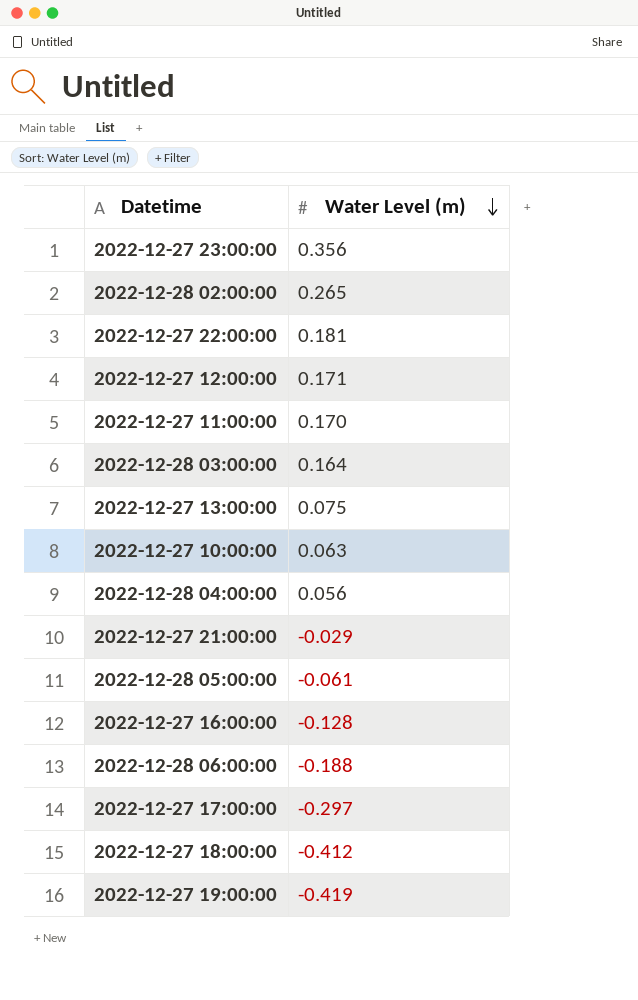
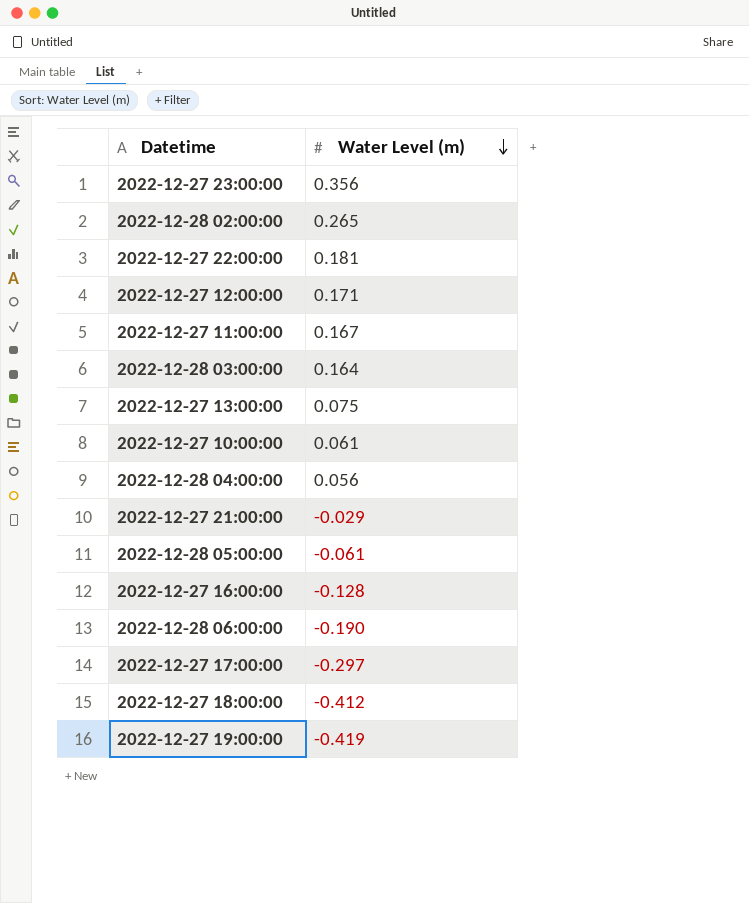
2022-12-27 11:00:00 | Water Level (m): 0.170 -> 0.167
2022-12-27 10:00:00 | Water Level (m): 0.063 -> 0.061
2022-12-28 06:00:00 | Water Level (m): -0.188 -> -0.190

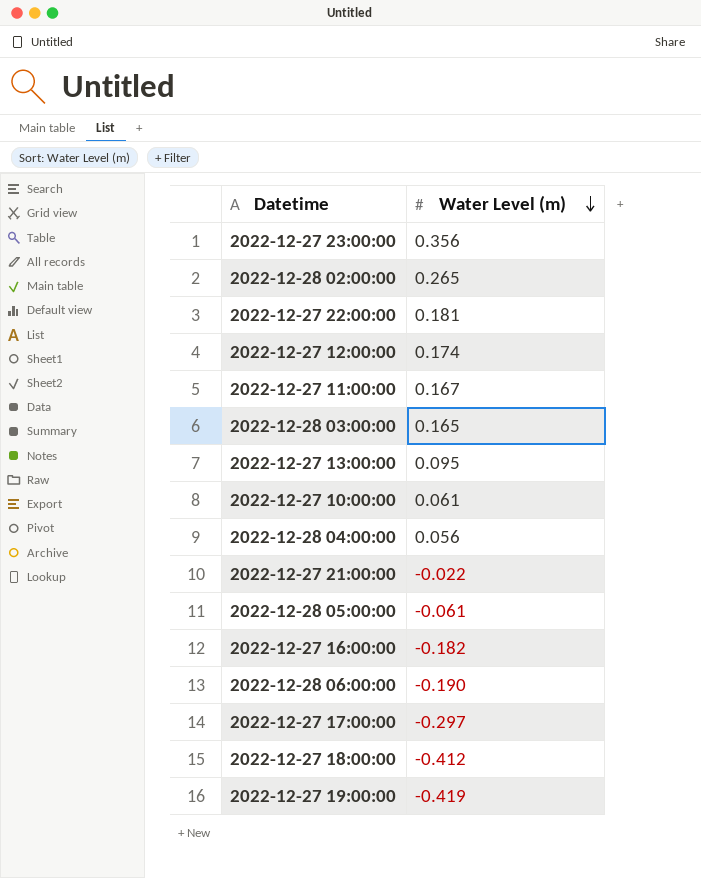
2022-12-27 12:00:00 | Water Level (m): 0.171 -> 0.174
2022-12-28 03:00:00 | Water Level (m): 0.164 -> 0.165
2022-12-27 13:00:00 | Water Level (m): 0.075 -> 0.095
2022-12-27 21:00:00 | Water Level (m): -0.029 -> -0.022
2022-12-27 16:00:00 | Water Level (m): -0.128 -> -0.182

